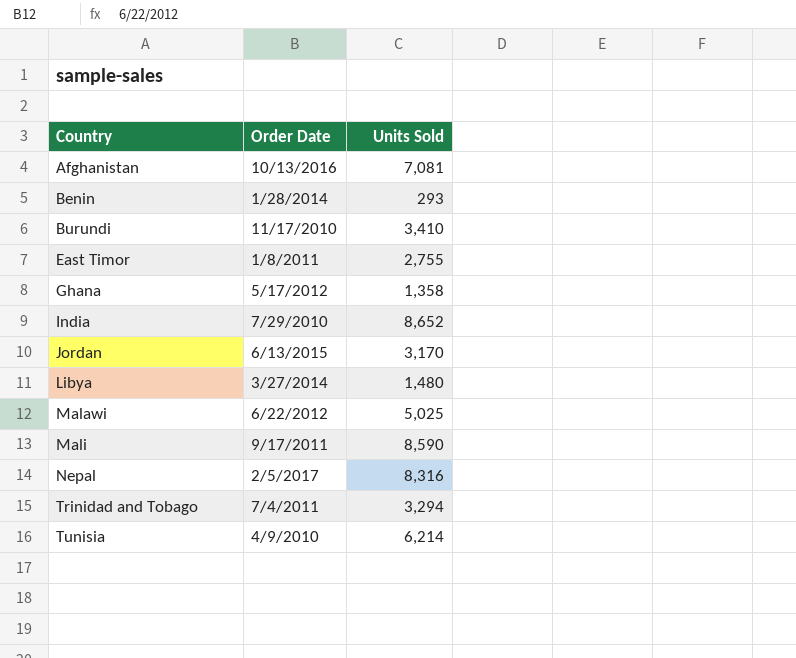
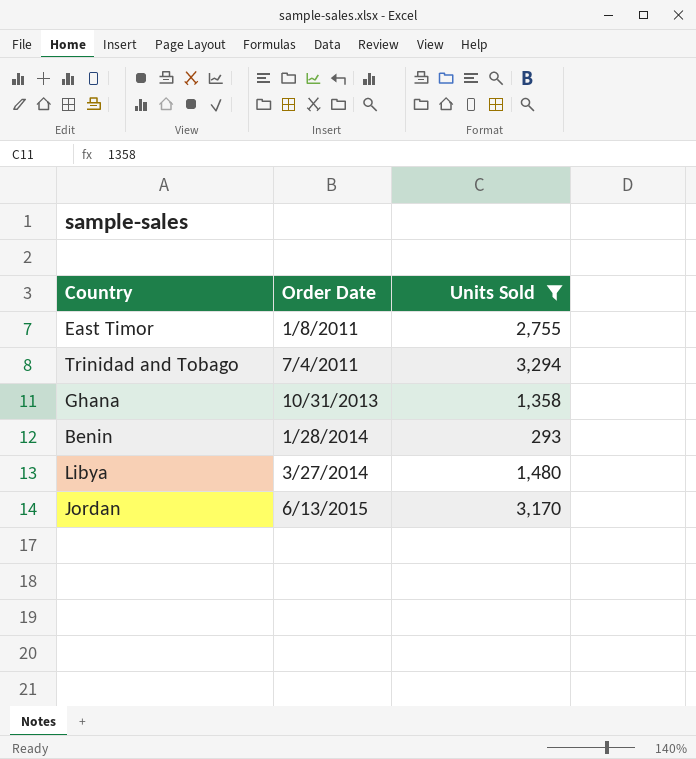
filter: none -> Units Sold <= 3,294
row order: Country ascending -> Order Date ascending
Ghana | Order Date: 5/17/2012 -> 10/31/2013

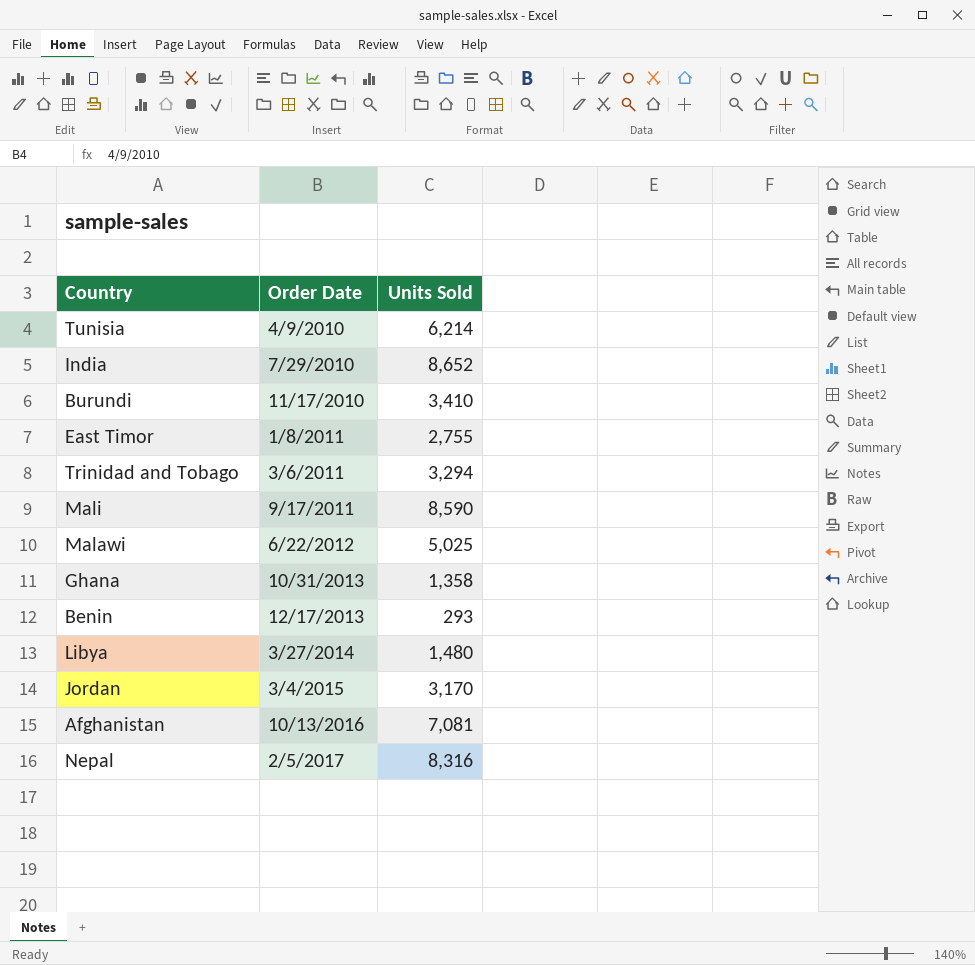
filter: Units Sold <= 3,294 -> none
Trinidad and Tobago | Order Date: 7/4/2011 -> 3/6/2011
Benin | Order Date: 1/28/2014 -> 12/17/2013
Jordan | Order Date: 6/13/2015 -> 3/4/2015

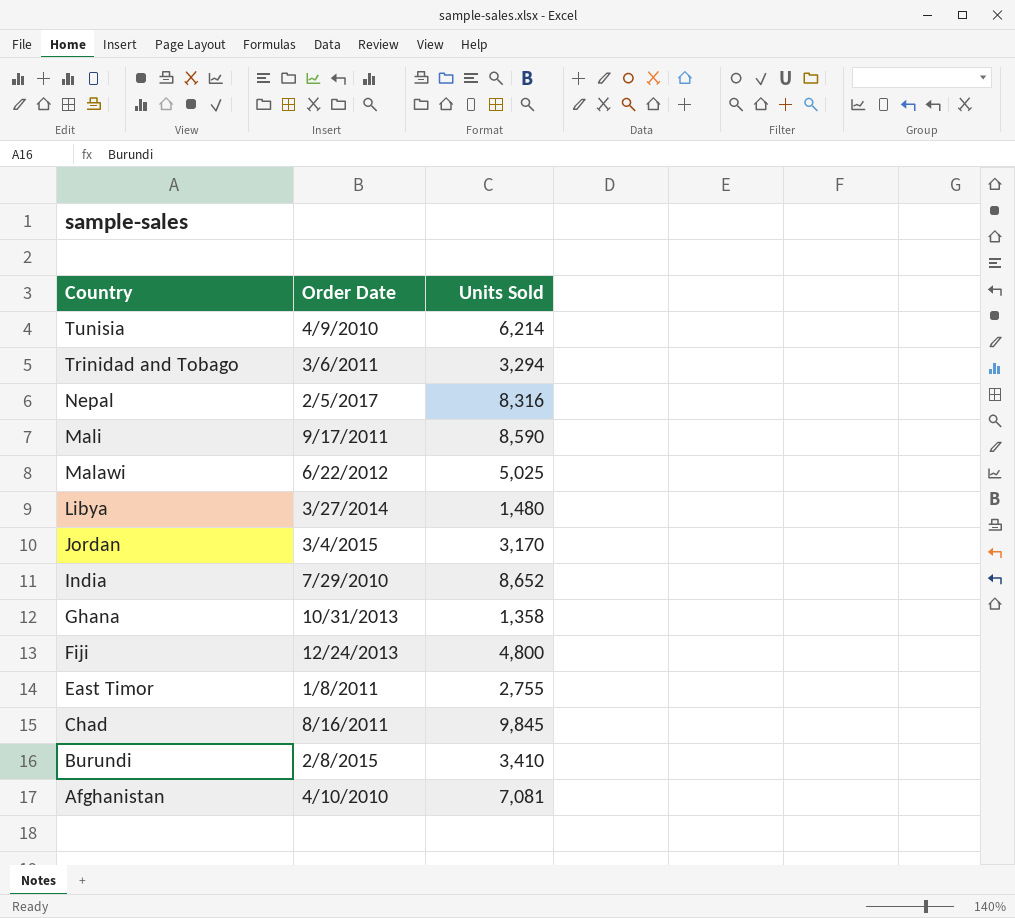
row order: Order Date ascending -> Country descending
row Benin: 12/17/2013 | 293 -> none
row Fiji: none -> 12/24/2013 | 4,800
row Chad: none -> 8/16/2011 | 9,845
Burundi | Order Date: 11/17/2010 -> 2/8/2015
Afghanistan | Order Date: 10/13/2016 -> 4/10/2010

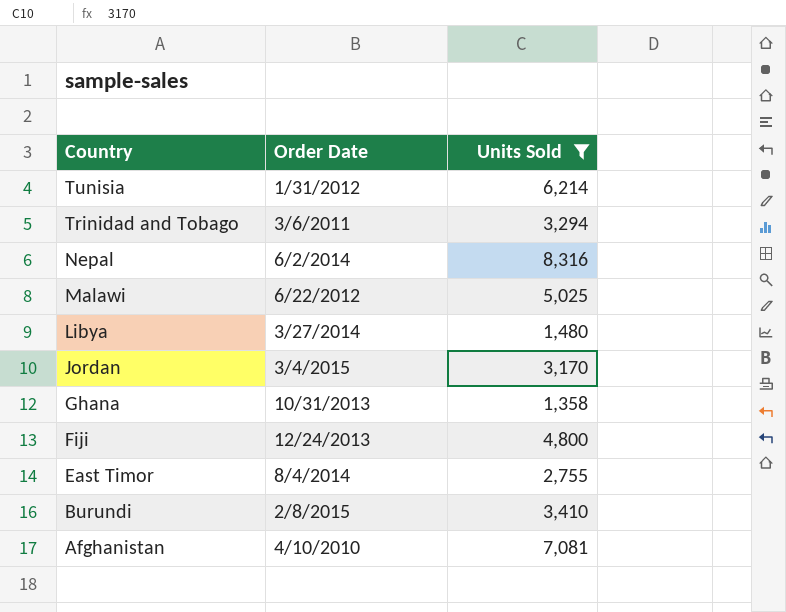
filter: none -> Units Sold <= 8,316
Tunisia | Order Date: 4/9/2010 -> 1/31/2012
Nepal | Order Date: 2/5/2017 -> 6/2/2014
East Timor | Order Date: 1/8/2011 -> 8/4/2014

